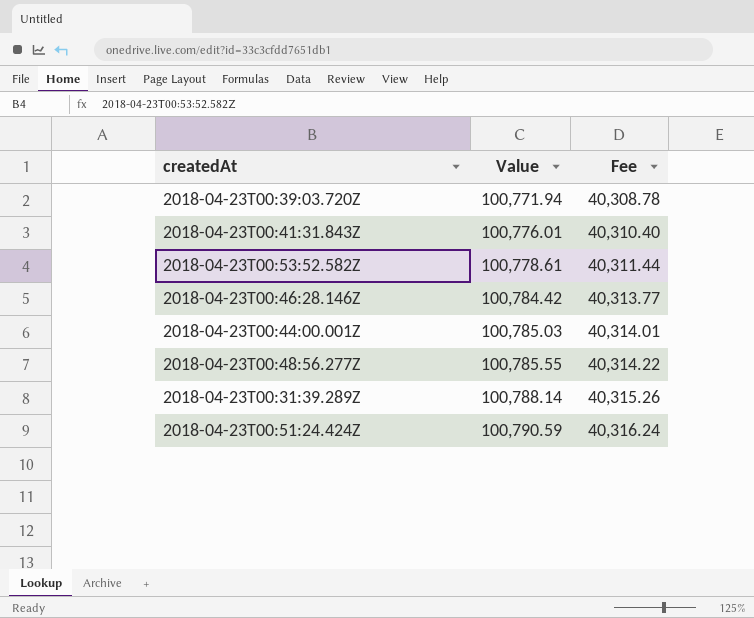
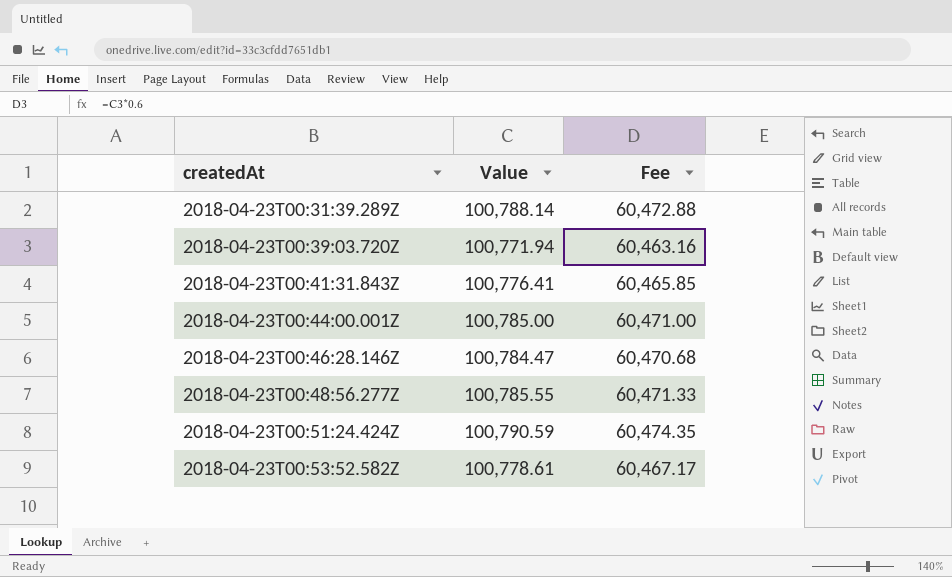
row order: Value ascending -> createdAt ascending
column Fee | formula: [Value] * 0.4 -> [Value] * 0.6
2018-04-23T00:41:31.843Z | Value: 100,776.01 -> 100,776.41
2018-04-23T00:44:00.001Z | Value: 100,785.03 -> 100,785.00
2018-04-23T00:46:28.146Z | Value: 100,784.42 -> 100,784.47

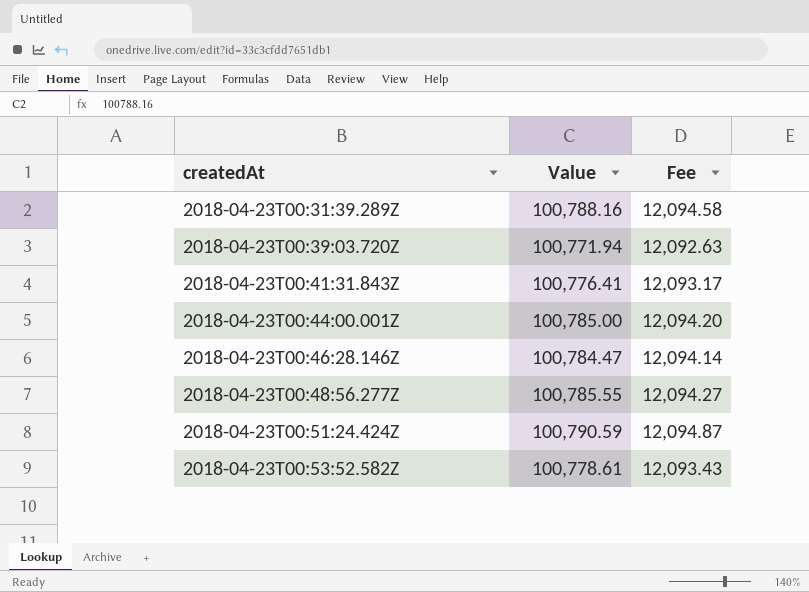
column Fee | formula: [Value] * 0.6 -> [Value] * 0.12
2018-04-23T00:31:39.289Z | Value: 100,788.14 -> 100,788.16

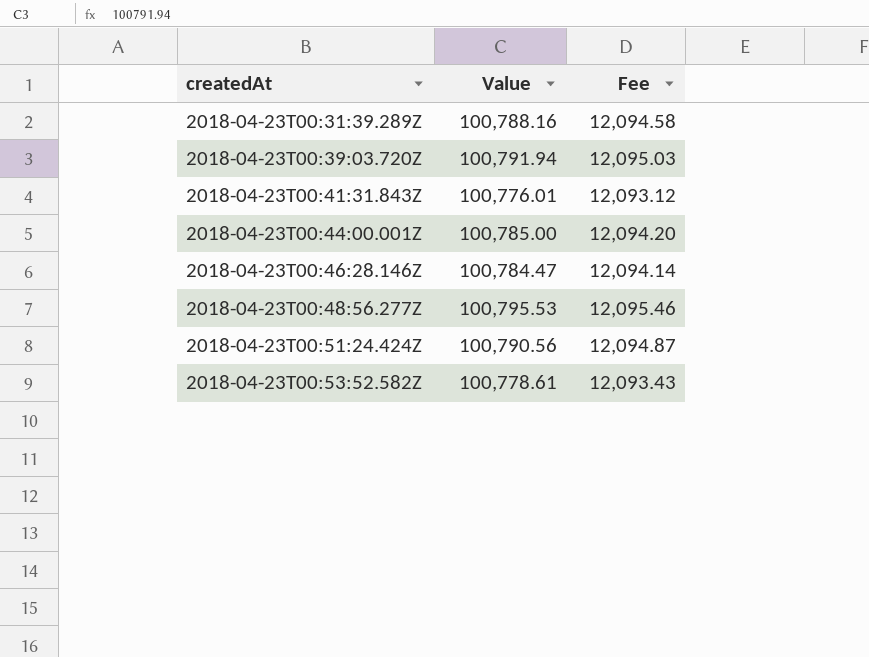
2018-04-23T00:39:03.720Z | Value: 100,771.94 -> 100,791.94
2018-04-23T00:39:03.720Z | Fee: 12,092.63 -> 12,095.03
2018-04-23T00:41:31.843Z | Value: 100,776.41 -> 100,776.01
2018-04-23T00:41:31.843Z | Fee: 12,093.17 -> 12,093.12
2018-04-23T00:48:56.277Z | Value: 100,785.55 -> 100,795.53
2018-04-23T00:48:56.277Z | Fee: 12,094.27 -> 12,095.46
2018-04-23T00:51:24.424Z | Value: 100,790.59 -> 100,790.56

